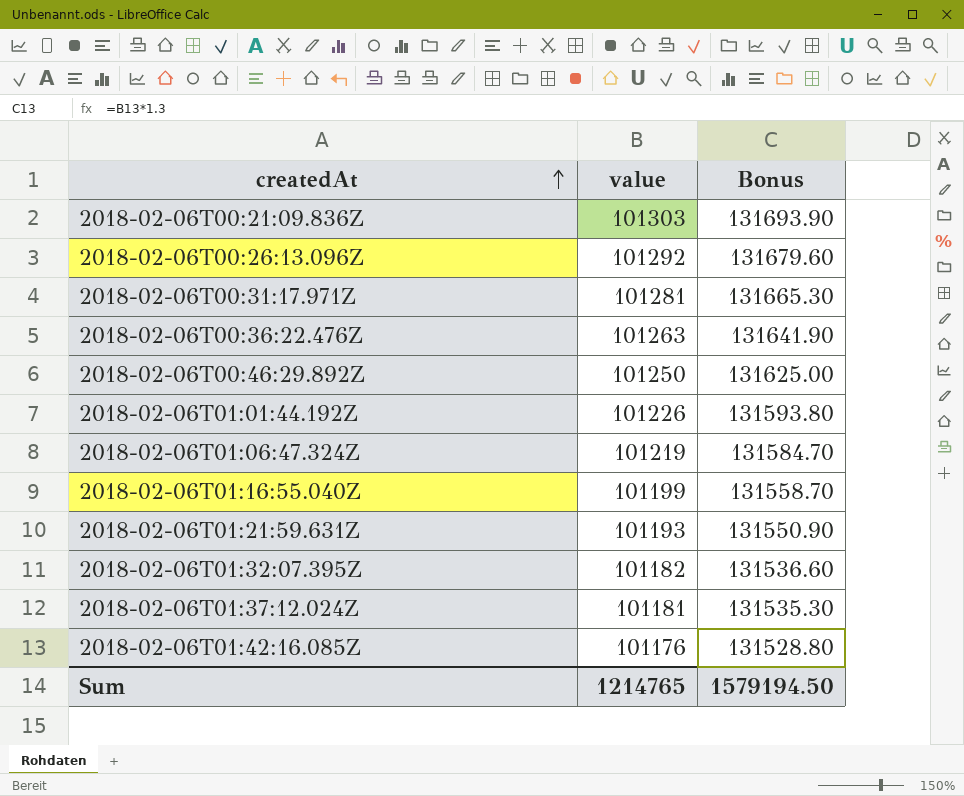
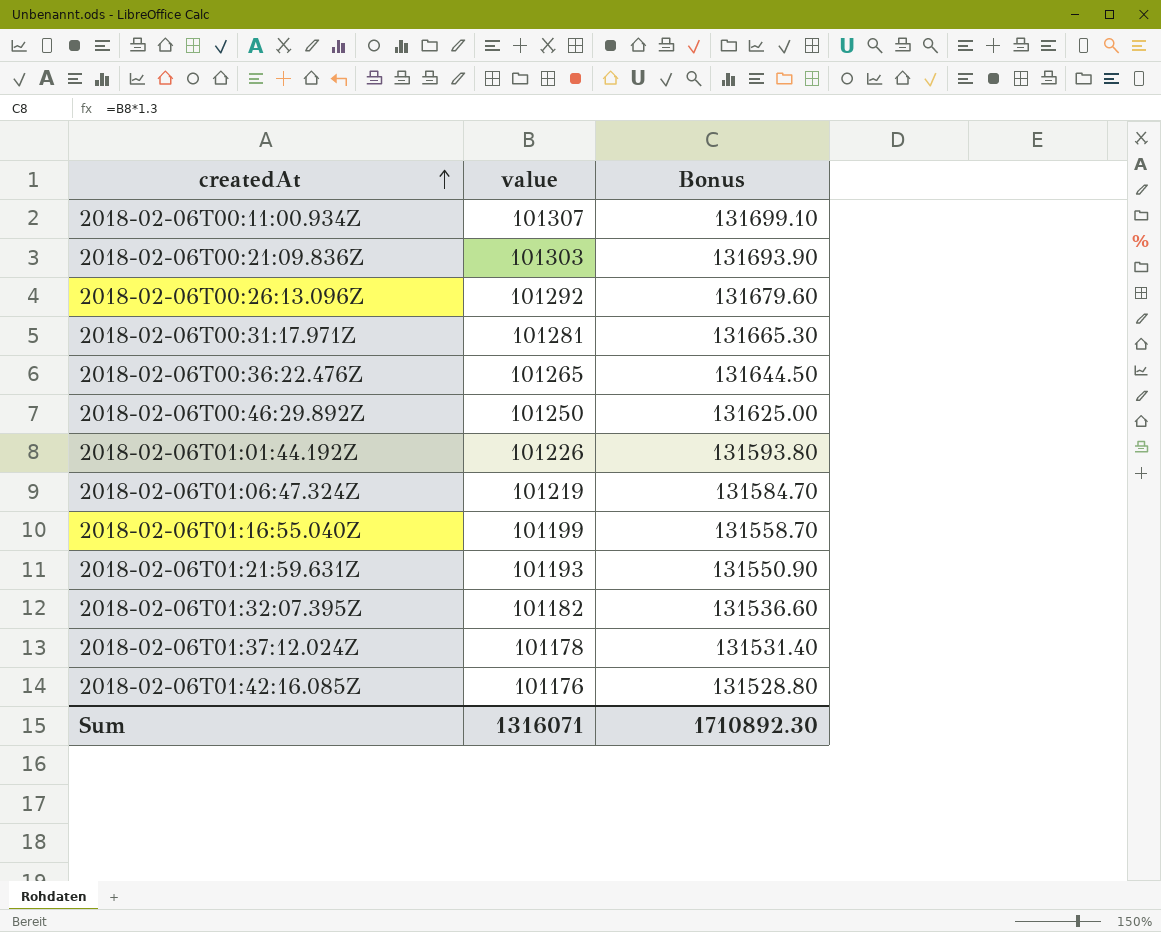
row 2018-02-06T00:11:00.934Z: none -> 101307 | 131699.10
2018-02-06T00:36:22.476Z | value: 101263 -> 101265
2018-02-06T00:36:22.476Z | Bonus: 131641.90 -> 131644.50
2018-02-06T01:37:12.024Z | value: 101181 -> 101178
2018-02-06T01:37:12.024Z | Bonus: 131535.30 -> 131531.40
Sum | value: 1214765 -> 1316071
Sum | Bonus: 1579194.50 -> 1710892.30

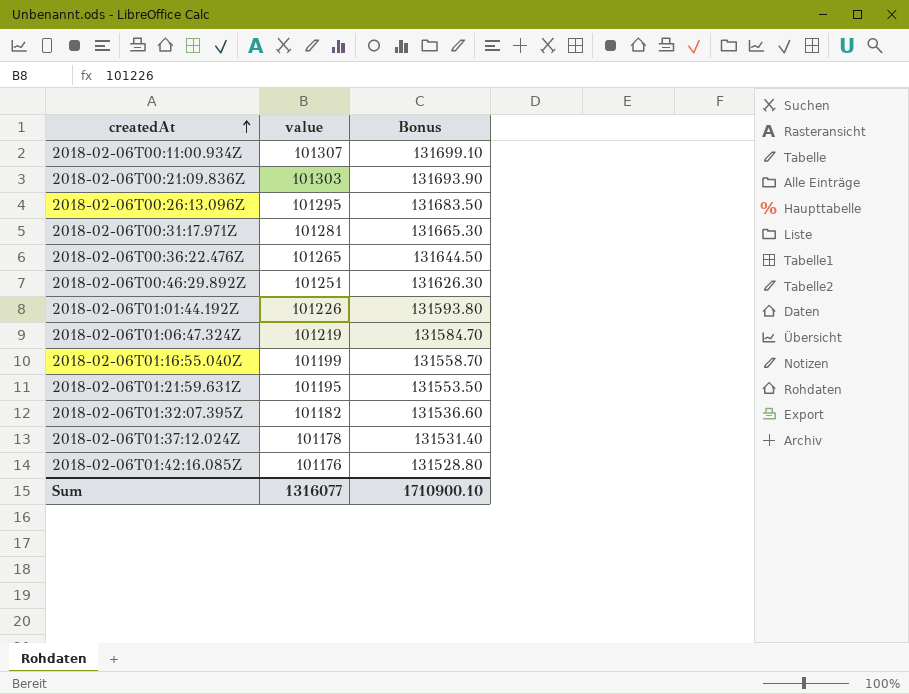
2018-02-06T00:26:13.096Z | value: 101292 -> 101295
2018-02-06T00:26:13.096Z | Bonus: 131679.60 -> 131683.50
2018-02-06T00:46:29.892Z | value: 101250 -> 101251
2018-02-06T00:46:29.892Z | Bonus: 131625.00 -> 131626.30
2018-02-06T01:21:59.631Z | value: 101193 -> 101195
2018-02-06T01:21:59.631Z | Bonus: 131550.90 -> 131553.50
Sum | value: 1316071 -> 1316077
Sum | Bonus: 1710892.30 -> 1710900.10

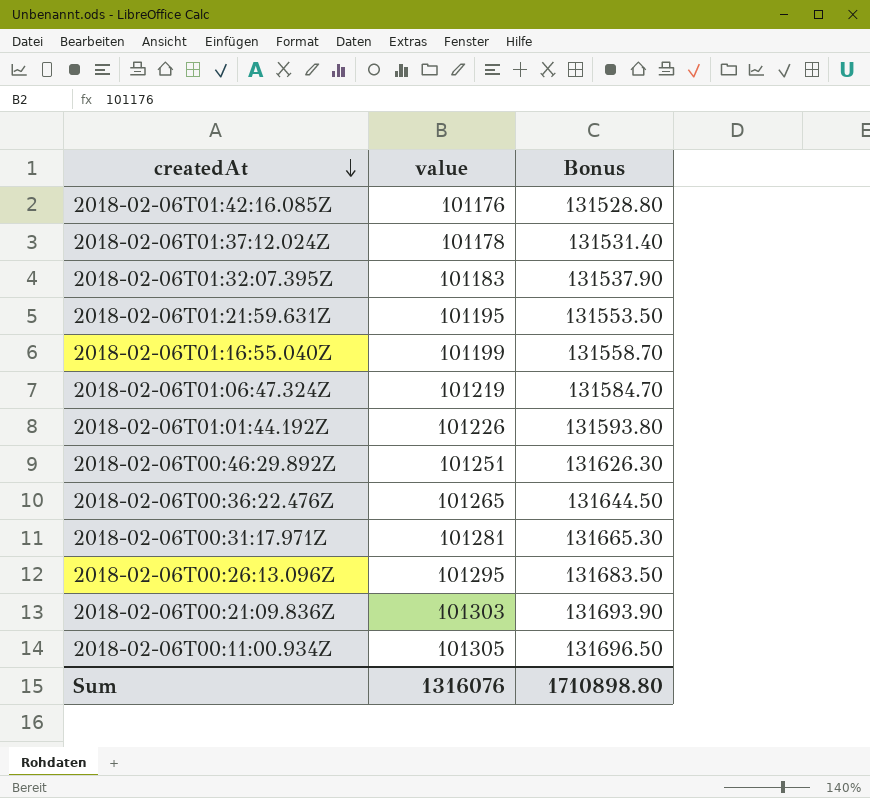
row order: createdAt ascending -> createdAt descending
2018-02-06T01:32:07.395Z | value: 101182 -> 101183
2018-02-06T01:32:07.395Z | Bonus: 131536.60 -> 131537.90
2018-02-06T00:11:00.934Z | value: 101307 -> 101305
2018-02-06T00:11:00.934Z | Bonus: 131699.10 -> 131696.50
Sum | value: 1316077 -> 1316076
Sum | Bonus: 1710900.10 -> 1710898.80

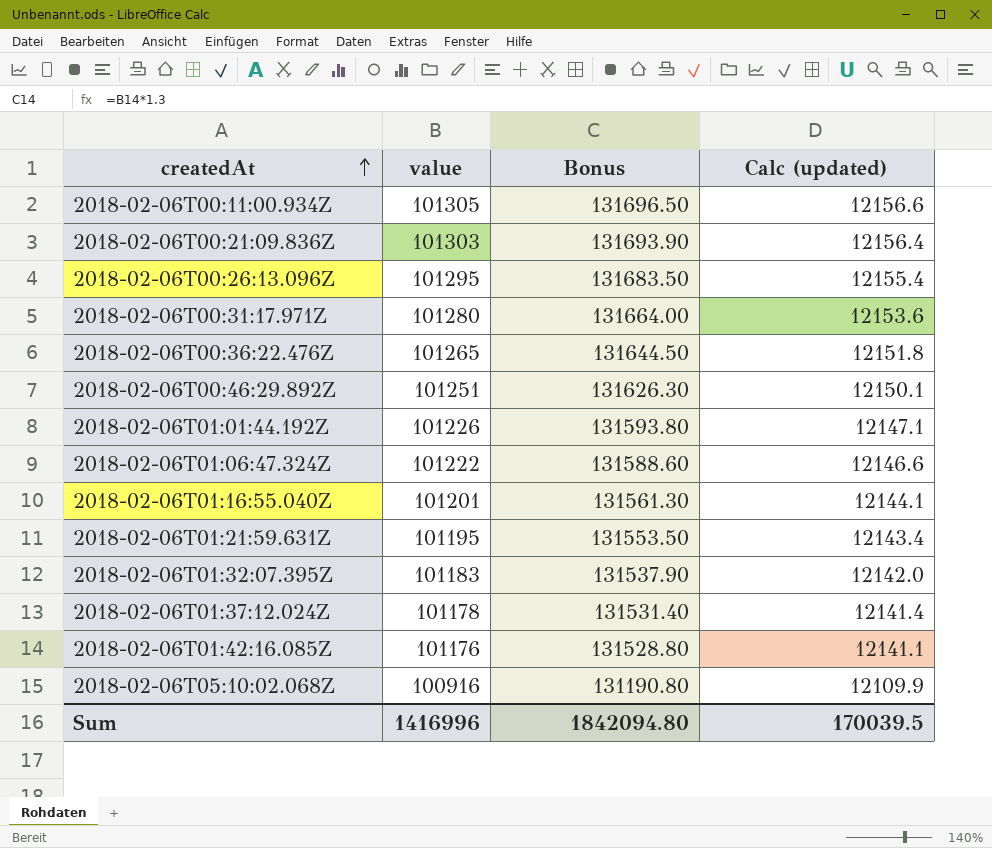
row order: createdAt descending -> createdAt ascending
column Calc (updated) | formula: none -> [value] * 0.12
2018-02-06T00:31:17.971Z | value: 101281 -> 101280
2018-02-06T00:31:17.971Z | Bonus: 131665.30 -> 131664.00
2018-02-06T01:06:47.324Z | value: 101219 -> 101222
2018-02-06T01:06:47.324Z | Bonus: 131584.70 -> 131588.60
2018-02-06T01:16:55.040Z | value: 101199 -> 101201
2018-02-06T01:16:55.040Z | Bonus: 131558.70 -> 131561.30
row 2018-02-06T05:10:02.068Z: none -> 100916 | 131190.80 | 12109.9
Sum | value: 1316076 -> 1416996
Sum | Bonus: 1710898.80 -> 1842094.80

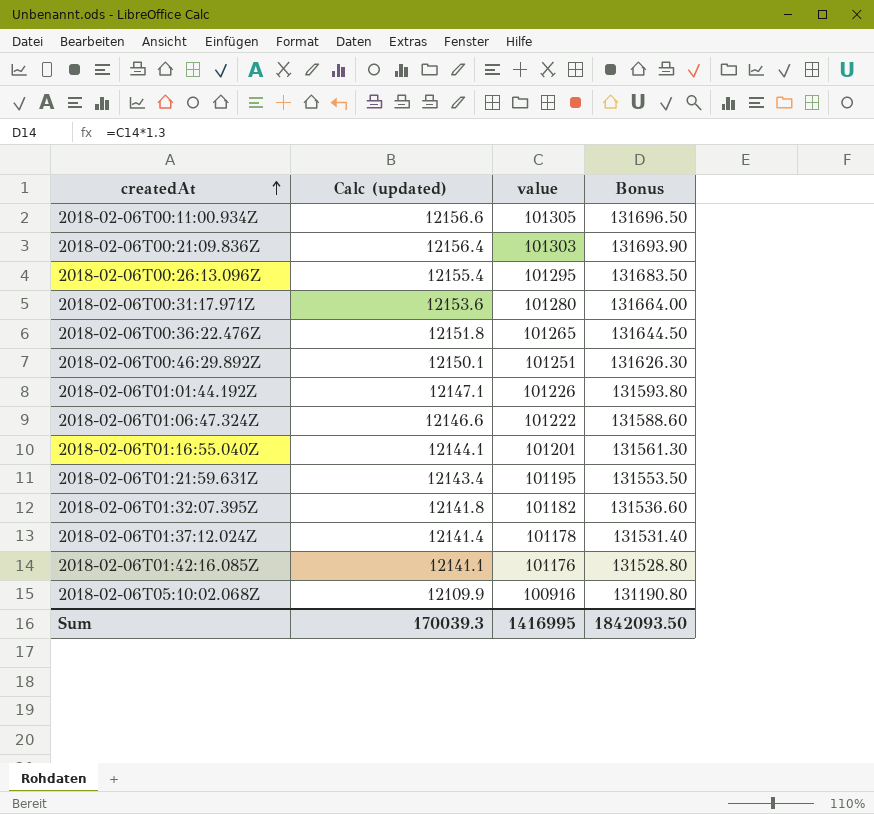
column Calc (updated) | position: 4 -> 2
2018-02-06T01:32:07.395Z | Calc (updated): 12142.0 -> 12141.8
2018-02-06T01:32:07.395Z | value: 101183 -> 101182
2018-02-06T01:32:07.395Z | Bonus: 131537.90 -> 131536.60
Sum | Calc (updated): 170039.5 -> 170039.3
Sum | value: 1416996 -> 1416995
Sum | Bonus: 1842094.80 -> 1842093.50

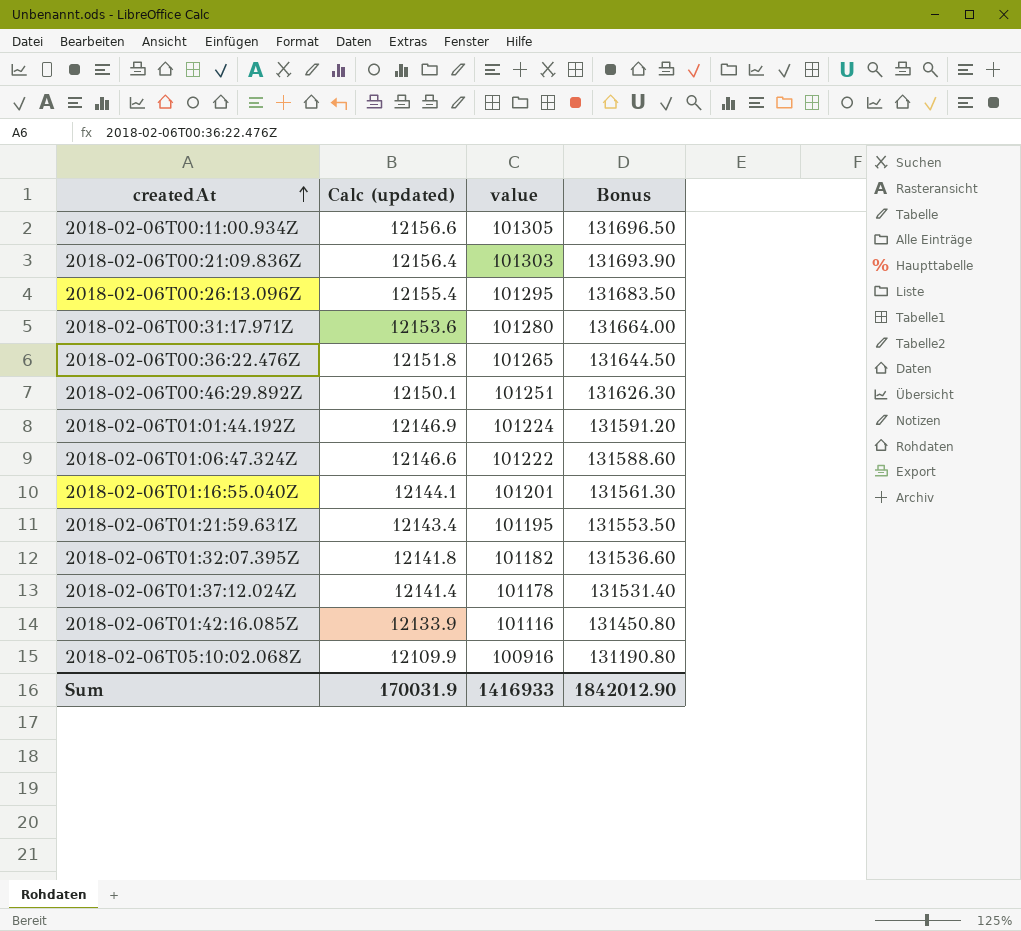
2018-02-06T01:01:44.192Z | Calc (updated): 12147.1 -> 12146.9
2018-02-06T01:01:44.192Z | value: 101226 -> 101224
2018-02-06T01:01:44.192Z | Bonus: 131593.80 -> 131591.20
2018-02-06T01:42:16.085Z | Calc (updated): 12141.1 -> 12133.9
2018-02-06T01:42:16.085Z | value: 101176 -> 101116
2018-02-06T01:42:16.085Z | Bonus: 131528.80 -> 131450.80
Sum | Calc (updated): 170039.3 -> 170031.9
Sum | value: 1416995 -> 1416933
Sum | Bonus: 1842093.50 -> 1842012.90

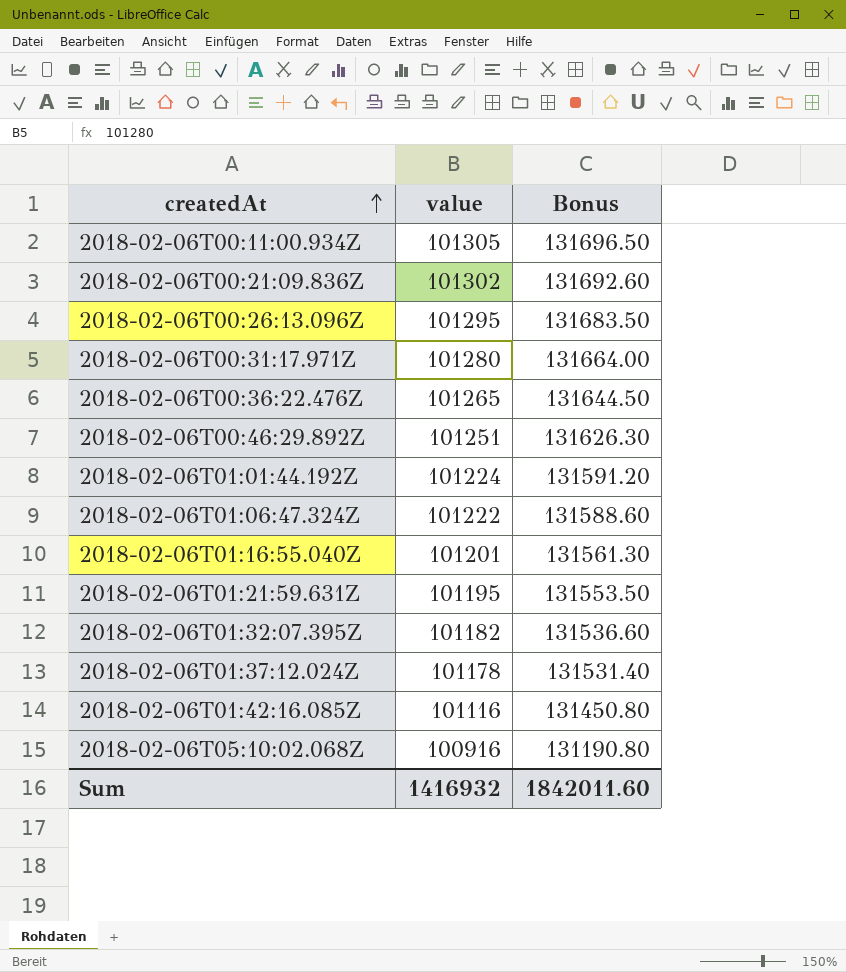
column Calc (updated) | formula: [value] * 0.12 -> none
2018-02-06T00:21:09.836Z | value: 101303 -> 101302
2018-02-06T00:21:09.836Z | Bonus: 131693.90 -> 131692.60
Sum | value: 1416933 -> 1416932
Sum | Bonus: 1842012.90 -> 1842011.60

